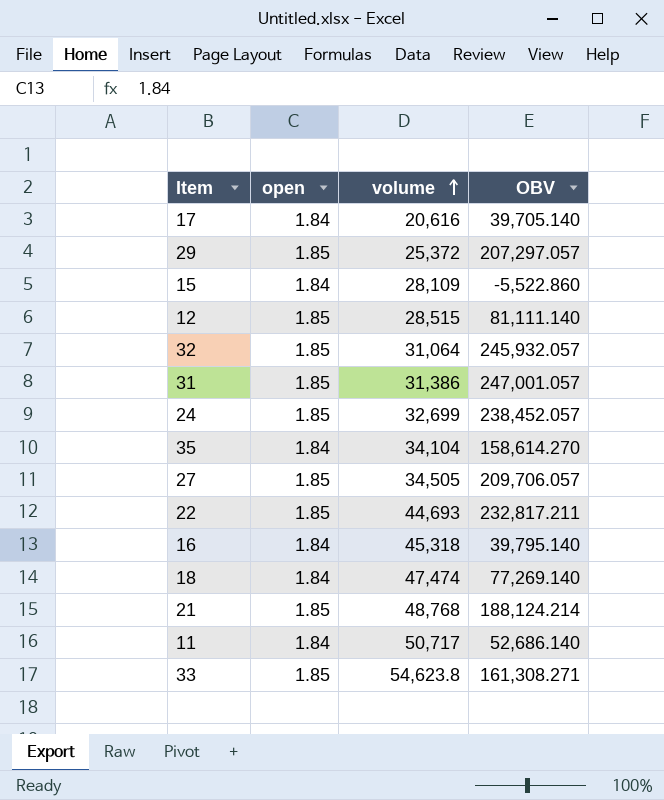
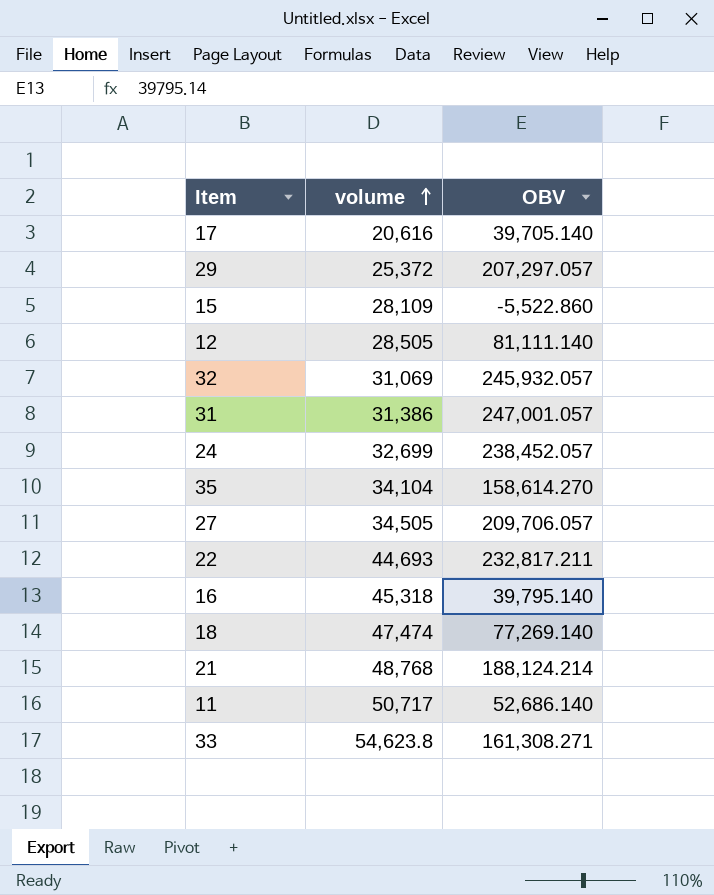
column open | position: 2 -> none
12 | volume: 28,515 -> 28,505
32 | volume: 31,064 -> 31,069

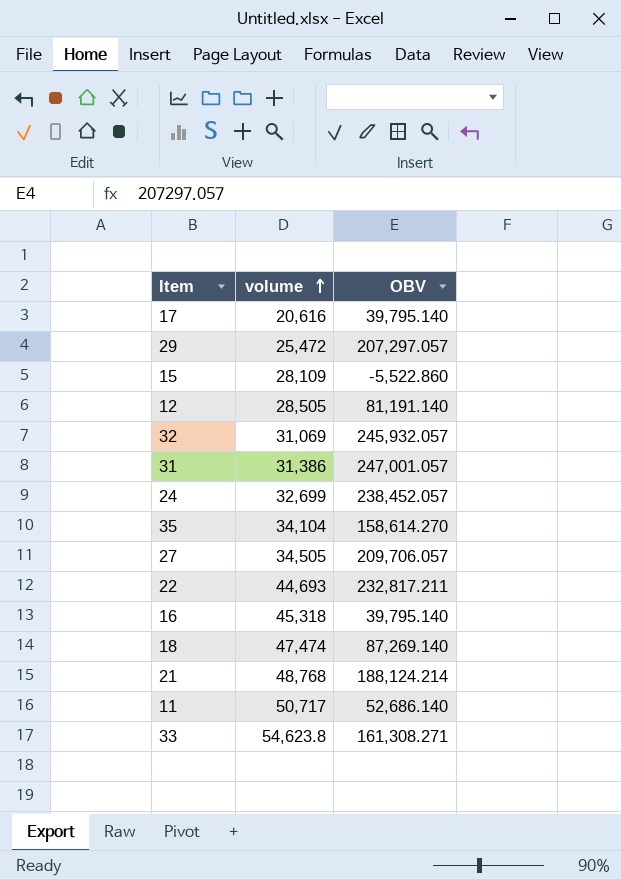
17 | OBV: 39,705.140 -> 39,795.140
29 | volume: 25,372 -> 25,472
12 | OBV: 81,111.140 -> 81,191.140
18 | OBV: 77,269.140 -> 87,269.140

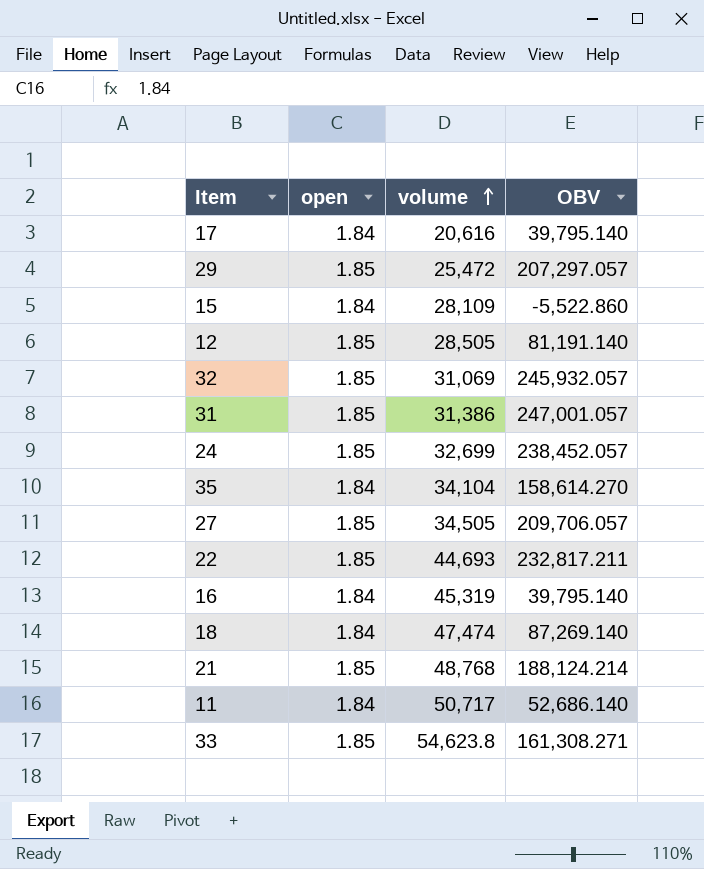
column open | position: none -> 2
16 | volume: 45,318 -> 45,319

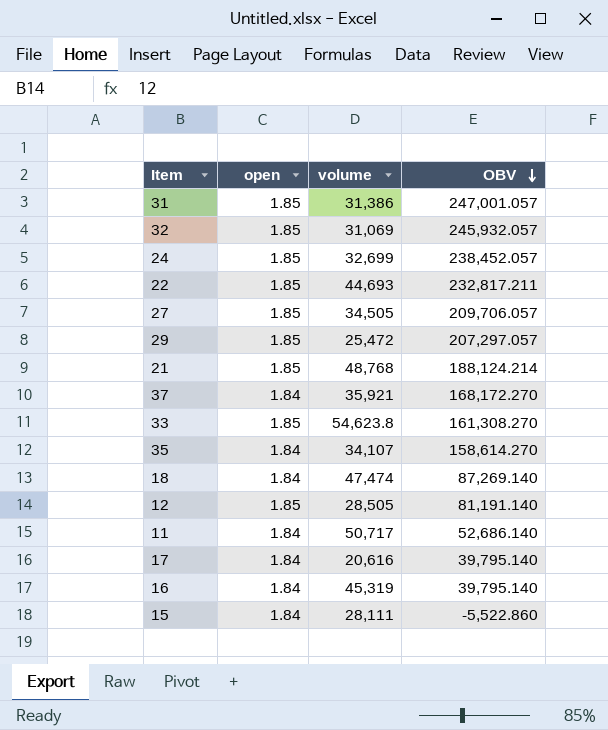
row order: volume ascending -> OBV descending
row 37: none -> 1.84 | 35,921 | 168,172.270
33 | OBV: 161,308.271 -> 161,308.270
35 | volume: 34,104 -> 34,107
15 | volume: 28,109 -> 28,111

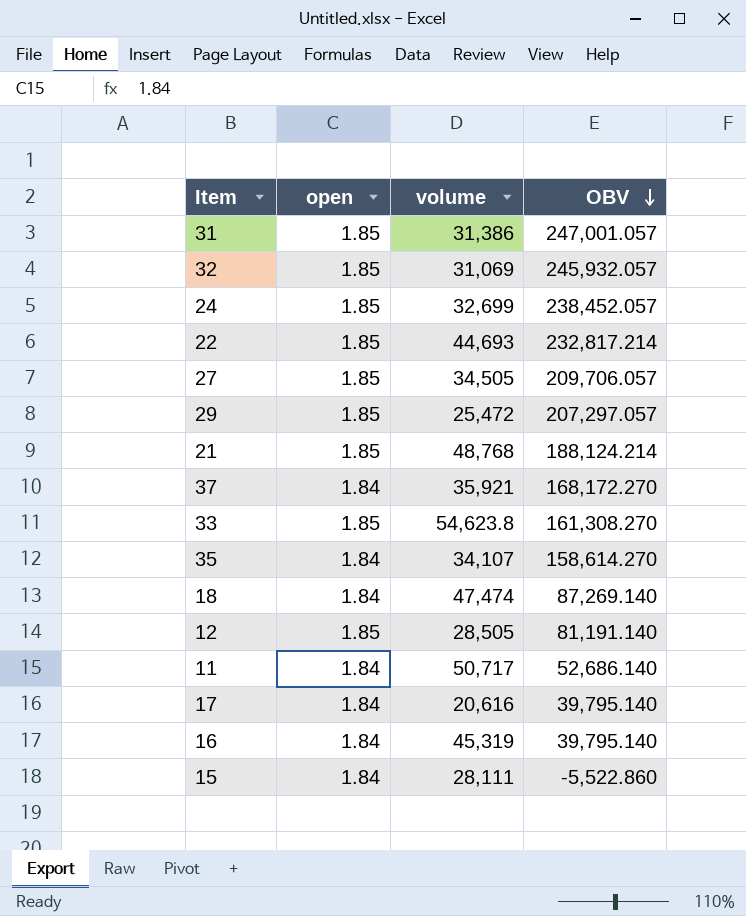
22 | OBV: 232,817.211 -> 232,817.214

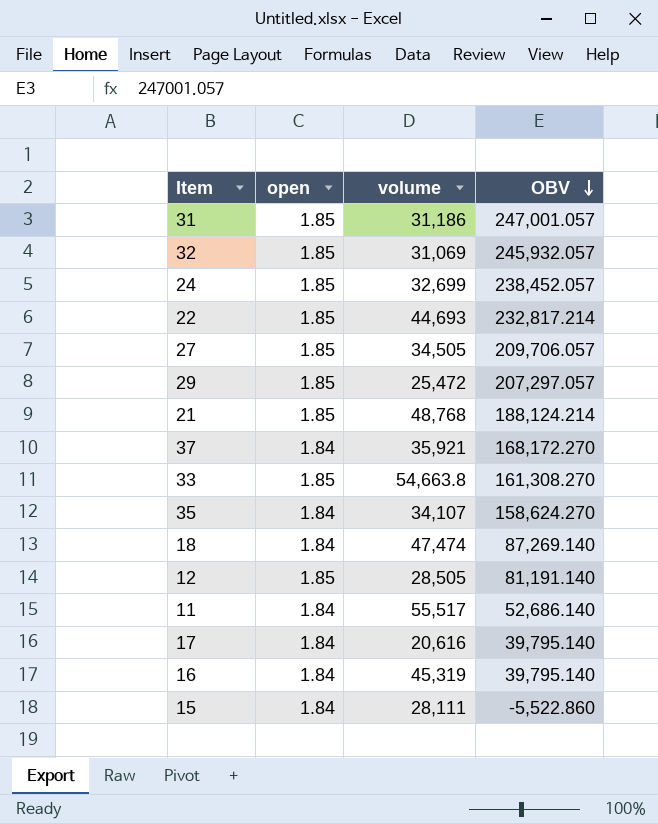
31 | volume: 31,386 -> 31,186
33 | volume: 54,623.8 -> 54,663.8
35 | OBV: 158,614.270 -> 158,624.270
11 | volume: 50,717 -> 55,517

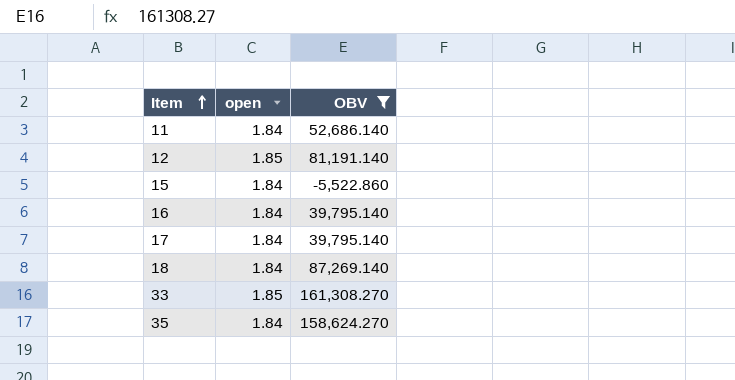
filter: none -> OBV <= 161,308.270
row order: OBV descending -> Item ascending
column volume | position: 3 -> none

